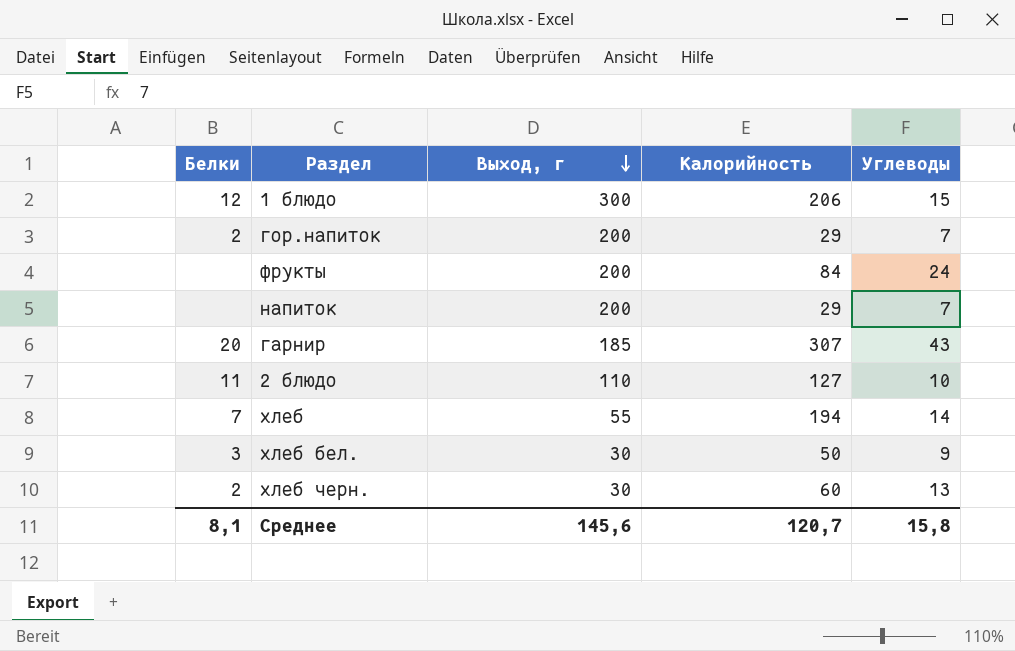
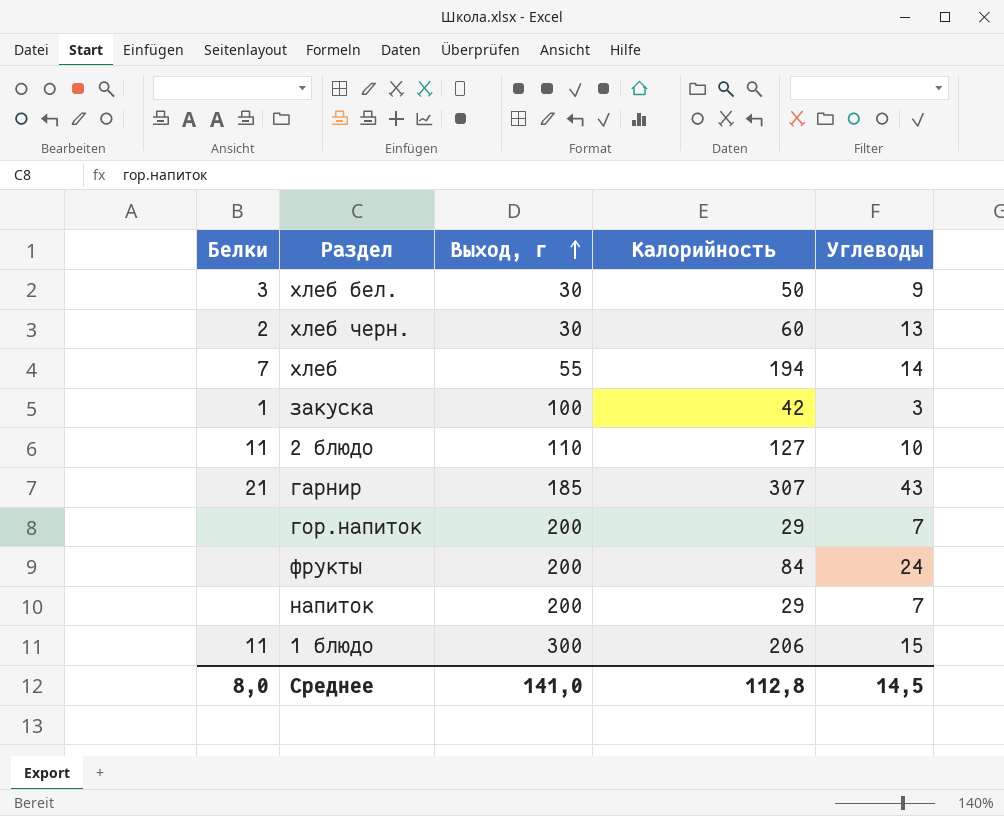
row order: Выход, г descending -> Выход, г ascending
row закуска: none -> 1 | 100 | 42 | 3
гарнир | Белки: 20 -> 21
гор.напиток | Белки: 2 -> none
1 блюдо | Белки: 12 -> 11
Среднее | Белки: 8,1 -> 8,0
Среднее | Выход, г: 145,6 -> 141,0
Среднее | Калорийность: 120,7 -> 112,8
Среднее | Углеводы: 15,8 -> 14,5

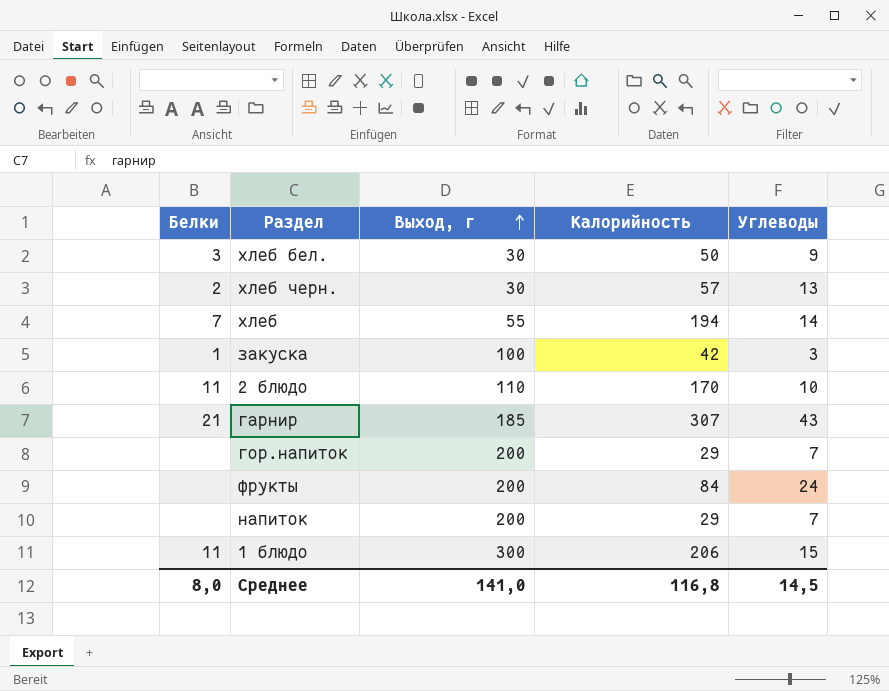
хлеб черн. | Калорийность: 60 -> 57
2 блюдо | Калорийность: 127 -> 170
Среднее | Калорийность: 112,8 -> 116,8

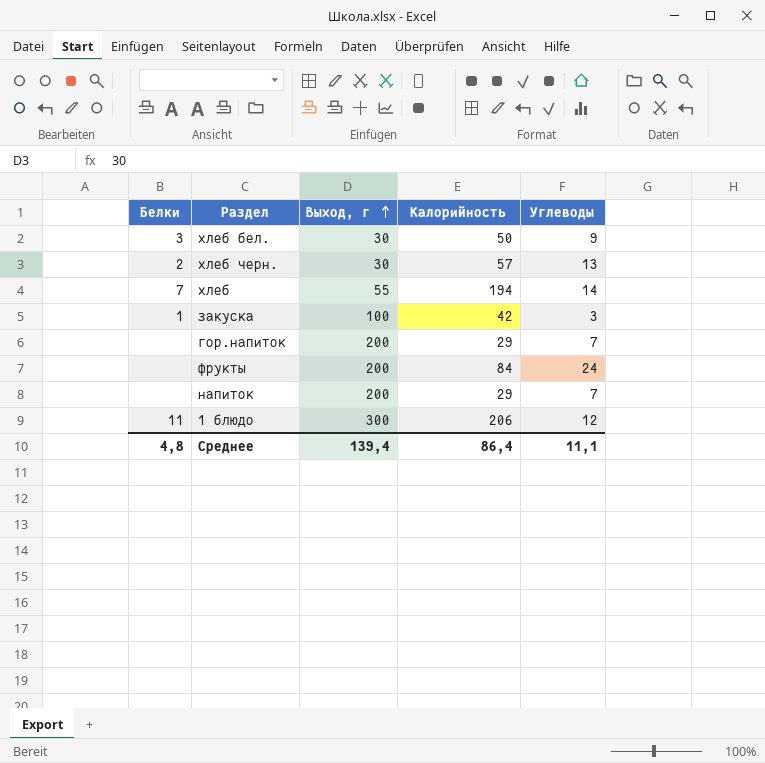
row 2 блюдо: 11 | 110 | 170 | 10 -> none
row гарнир: 21 | 185 | 307 | 43 -> none
1 блюдо | Углеводы: 15 -> 12
Среднее | Белки: 8,0 -> 4,8
Среднее | Выход, г: 141,0 -> 139,4
Среднее | Калорийность: 116,8 -> 86,4
Среднее | Углеводы: 14,5 -> 11,1

